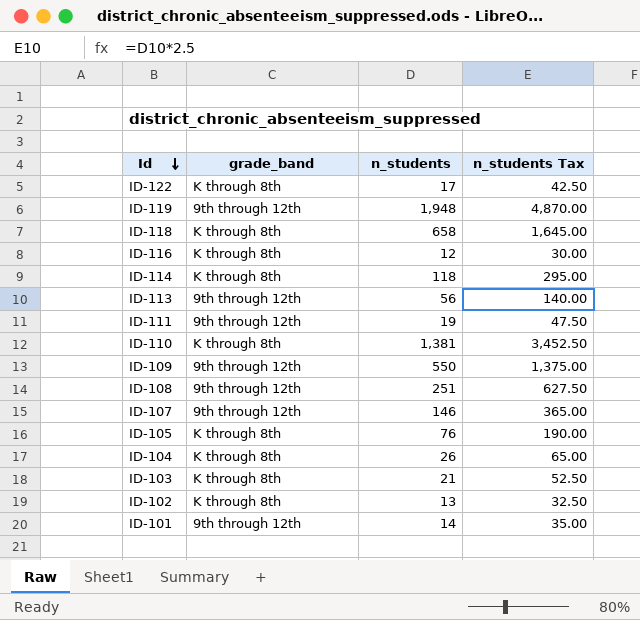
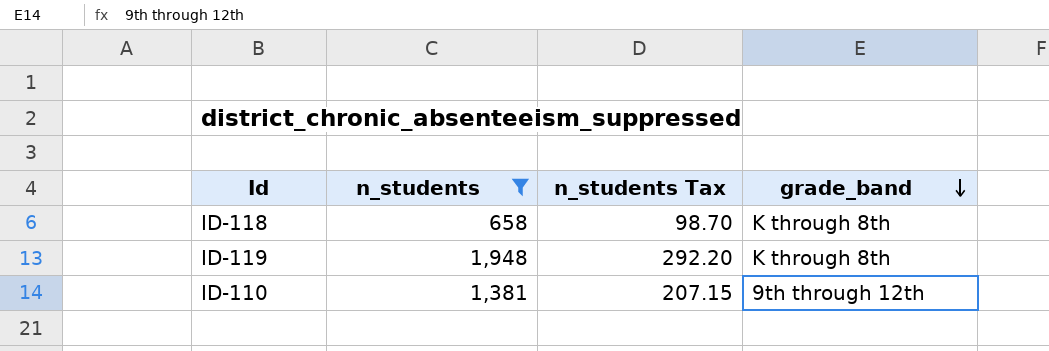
filter: none -> n_students >= 658
row order: Id descending -> grade_band descending
column n_students Tax | formula: [n_students] * 2.5 -> [n_students] * 0.15
column grade_band | position: 2 -> 4
ID-119 | grade_band: 9th through 12th -> K through 8th
ID-110 | grade_band: K through 8th -> 9th through 12th

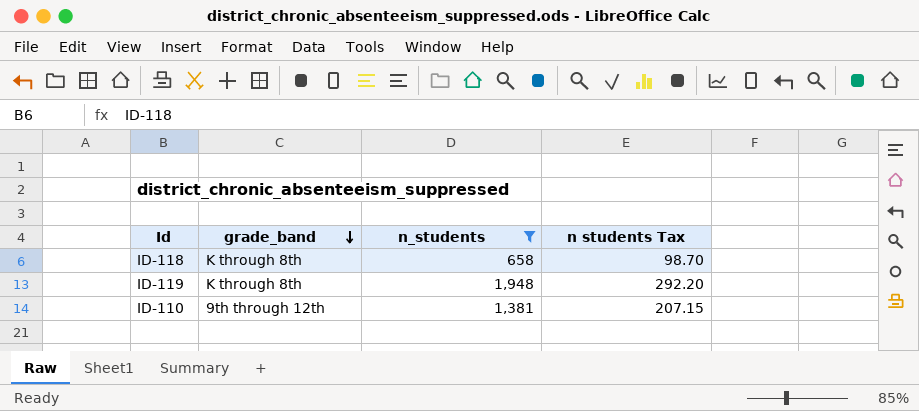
column grade_band | position: 4 -> 2
column name: n_students Tax -> n students Tax

